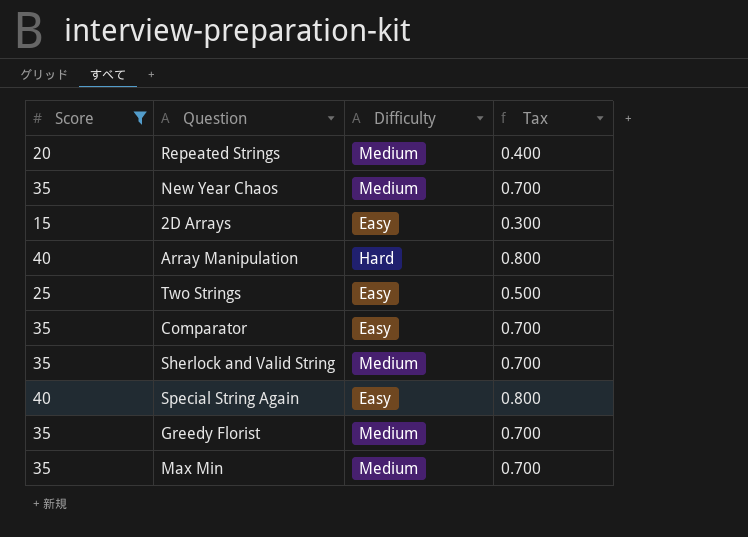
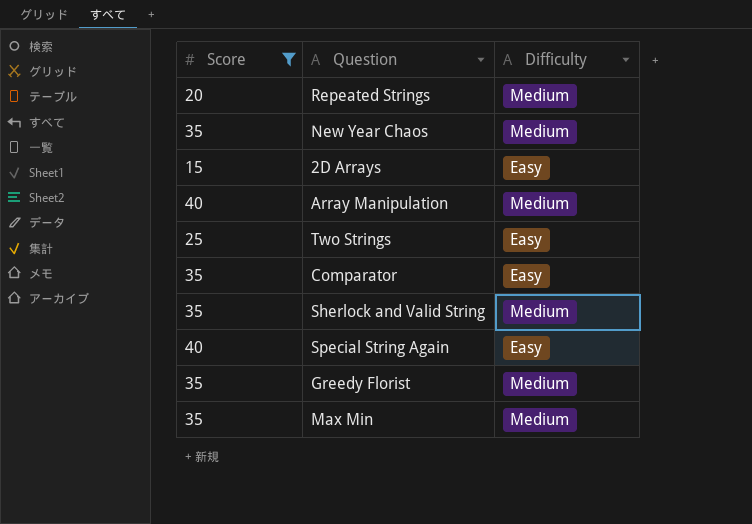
column Tax | formula: [Score] * 0.02 -> none
Array Manipulation | Difficulty: Hard -> Medium

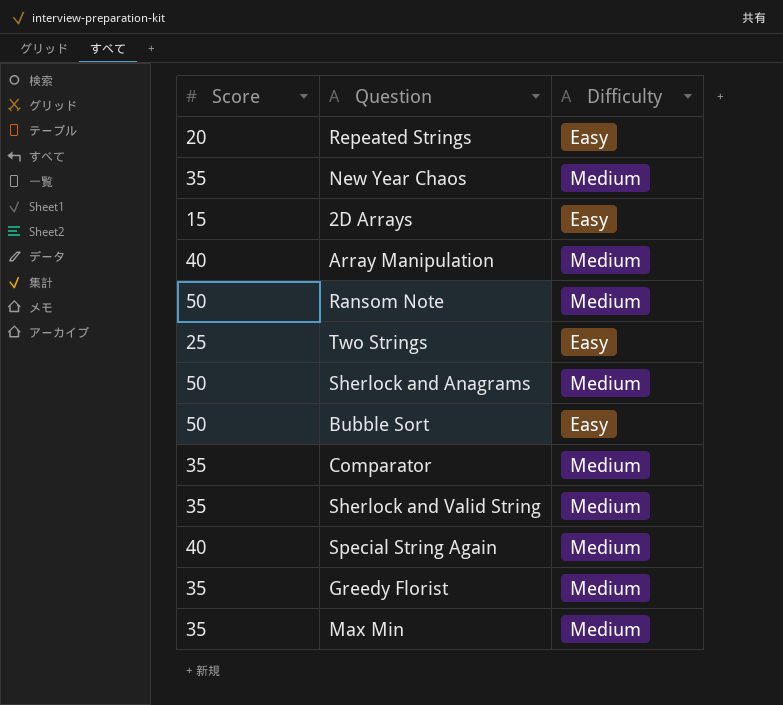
filter: Score != 50 -> none
Repeated Strings | Difficulty: Medium -> Easy
Comparator | Difficulty: Easy -> Medium
Special String Again | Difficulty: Easy -> Medium

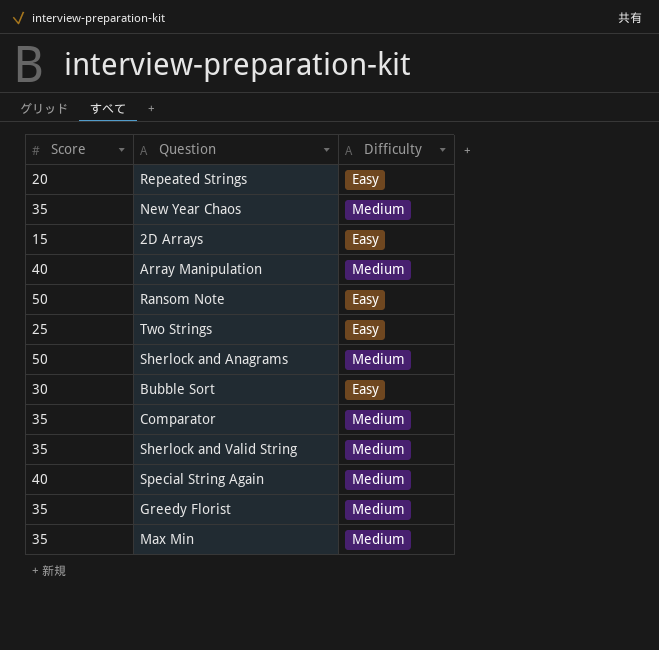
Ransom Note | Difficulty: Medium -> Easy
Bubble Sort | Score: 50 -> 30

